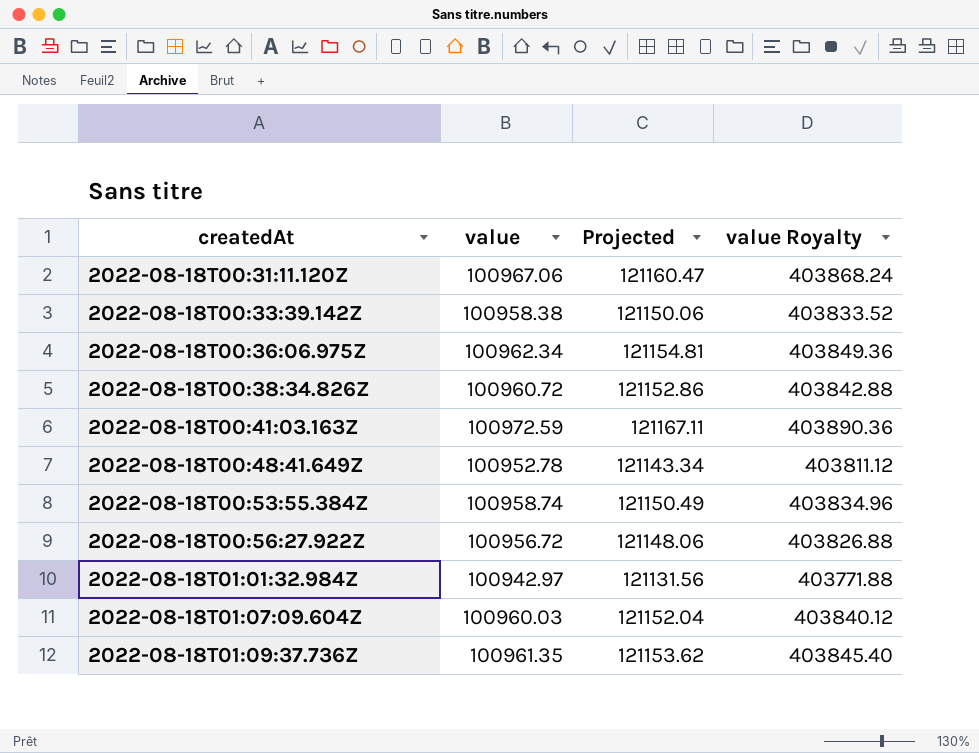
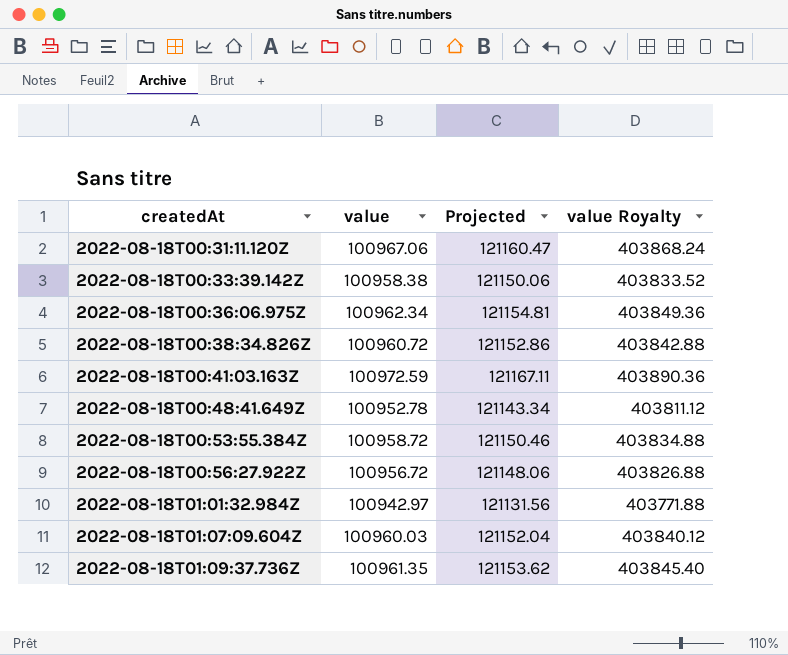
2022-08-18T00:53:55.384Z | value: 100958.74 -> 100958.72
2022-08-18T00:53:55.384Z | Projected: 121150.49 -> 121150.46
2022-08-18T00:53:55.384Z | value Royalty: 403834.96 -> 403834.88

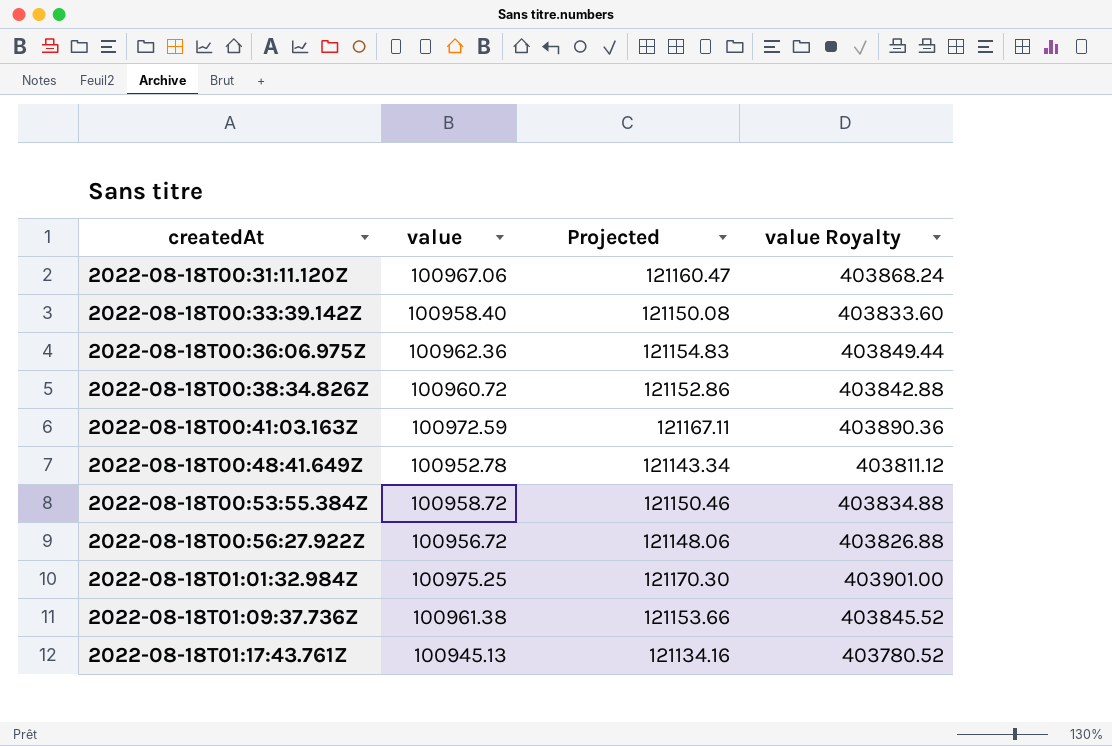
row 2022-08-18T01:07:09.604Z: 100960.03 | 121152.04 | 403840.12 -> none
2022-08-18T00:33:39.142Z | value: 100958.38 -> 100958.40
2022-08-18T00:33:39.142Z | Projected: 121150.06 -> 121150.08
2022-08-18T00:33:39.142Z | value Royalty: 403833.52 -> 403833.60
2022-08-18T00:36:06.975Z | value: 100962.34 -> 100962.36
2022-08-18T00:36:06.975Z | Projected: 121154.81 -> 121154.83
2022-08-18T00:36:06.975Z | value Royalty: 403849.36 -> 403849.44
2022-08-18T01:01:32.984Z | value: 100942.97 -> 100975.25
2022-08-18T01:01:32.984Z | Projected: 121131.56 -> 121170.30
2022-08-18T01:01:32.984Z | value Royalty: 403771.88 -> 403901.00
2022-08-18T01:09:37.736Z | value: 100961.35 -> 100961.38
2022-08-18T01:09:37.736Z | Projected: 121153.62 -> 121153.66
2022-08-18T01:09:37.736Z | value Royalty: 403845.40 -> 403845.52
row 2022-08-18T01:17:43.761Z: none -> 100945.13 | 121134.16 | 403780.52

